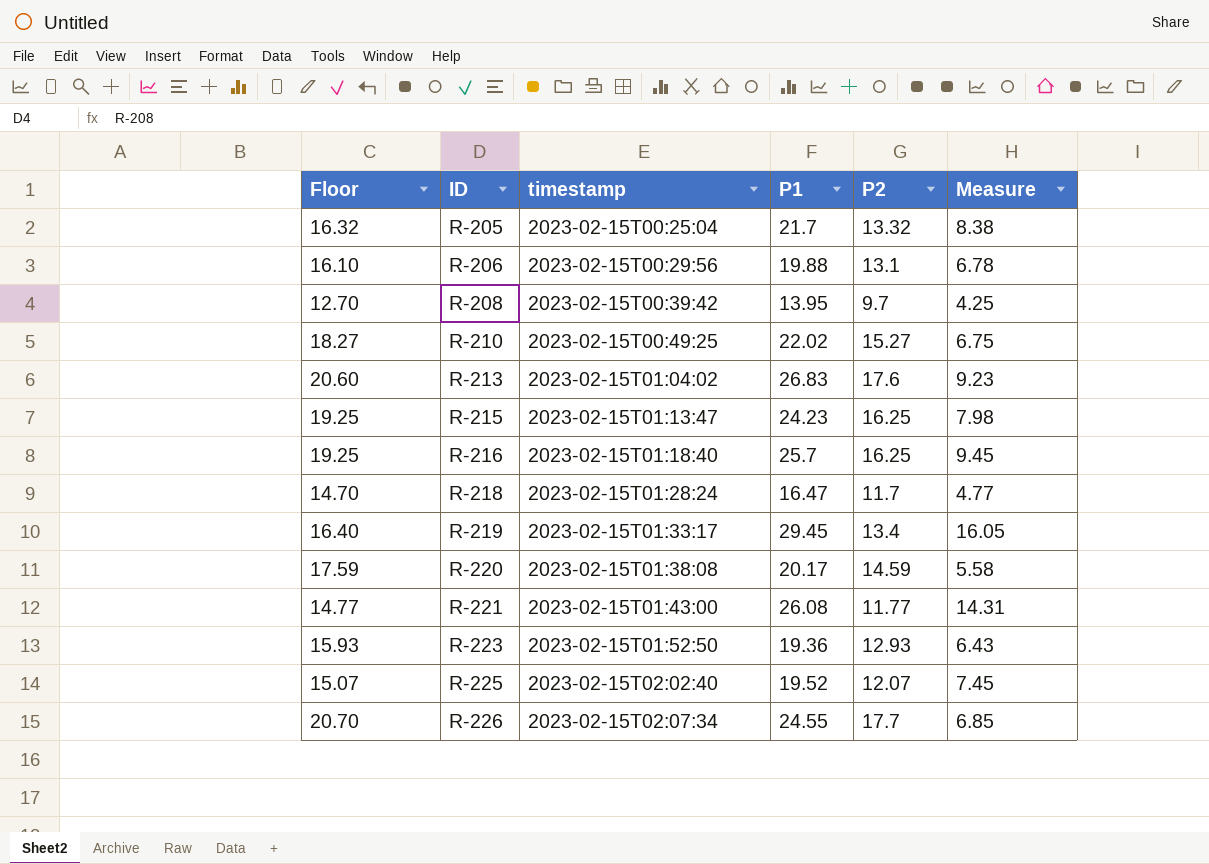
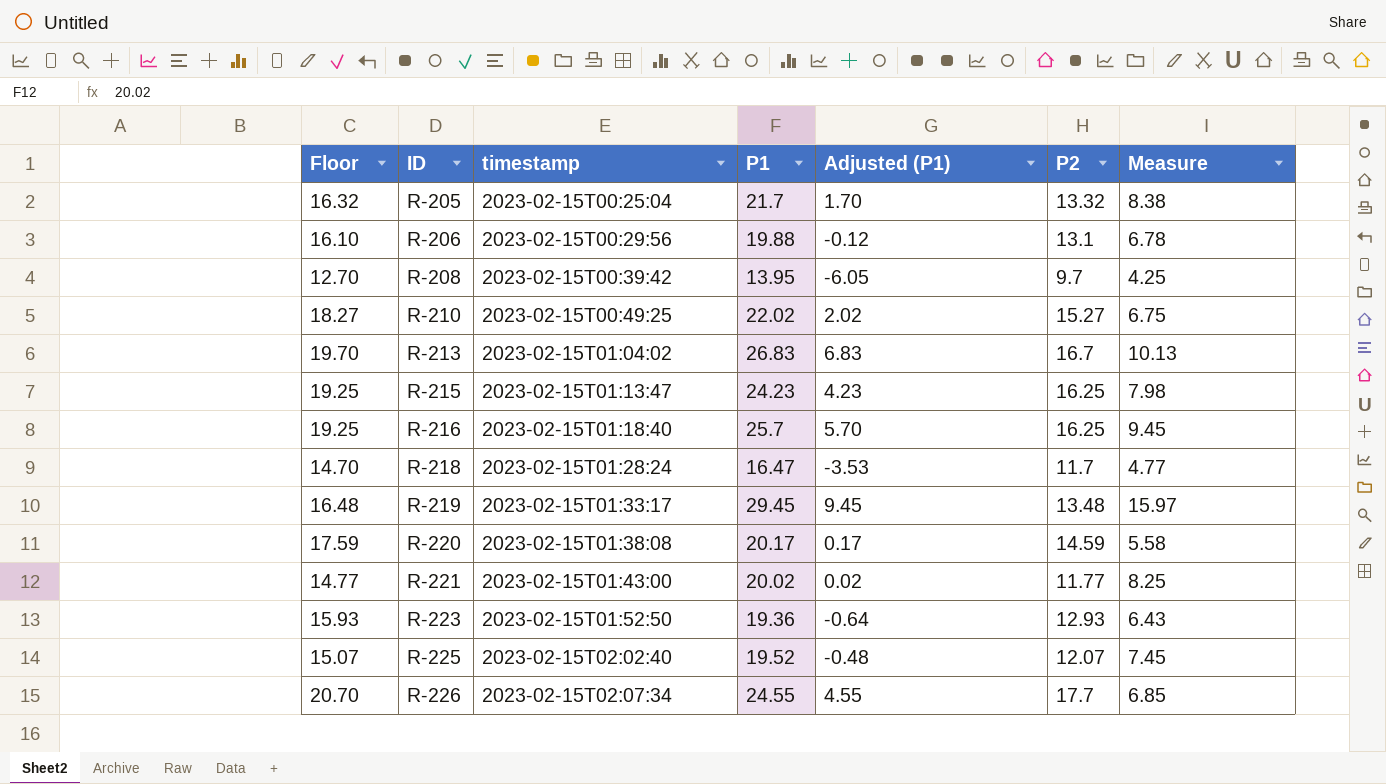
column Adjusted (P1) | formula: none -> [P1] - 20
R-213 | Floor: 20.60 -> 19.70
R-213 | P2: 17.6 -> 16.7
R-213 | Measure: 9.23 -> 10.13
R-219 | Floor: 16.40 -> 16.48
R-219 | P2: 13.4 -> 13.48
R-219 | Measure: 16.05 -> 15.97
R-221 | P1: 26.08 -> 20.02
R-221 | Measure: 14.31 -> 8.25

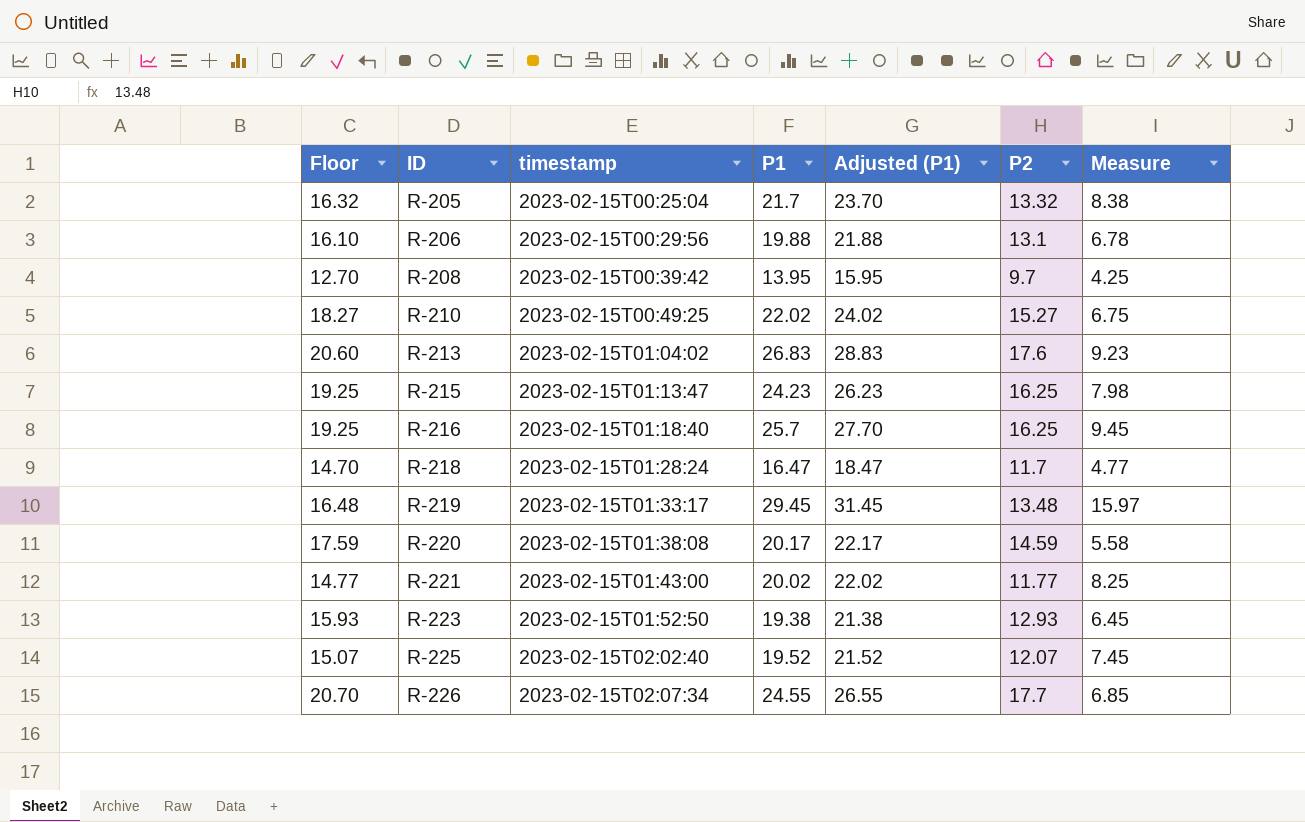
column Adjusted (P1) | formula: [P1] - 20 -> [P1] + 2
R-213 | Floor: 19.70 -> 20.60
R-213 | P2: 16.7 -> 17.6
R-213 | Measure: 10.13 -> 9.23
R-223 | P1: 19.36 -> 19.38
R-223 | Measure: 6.43 -> 6.45

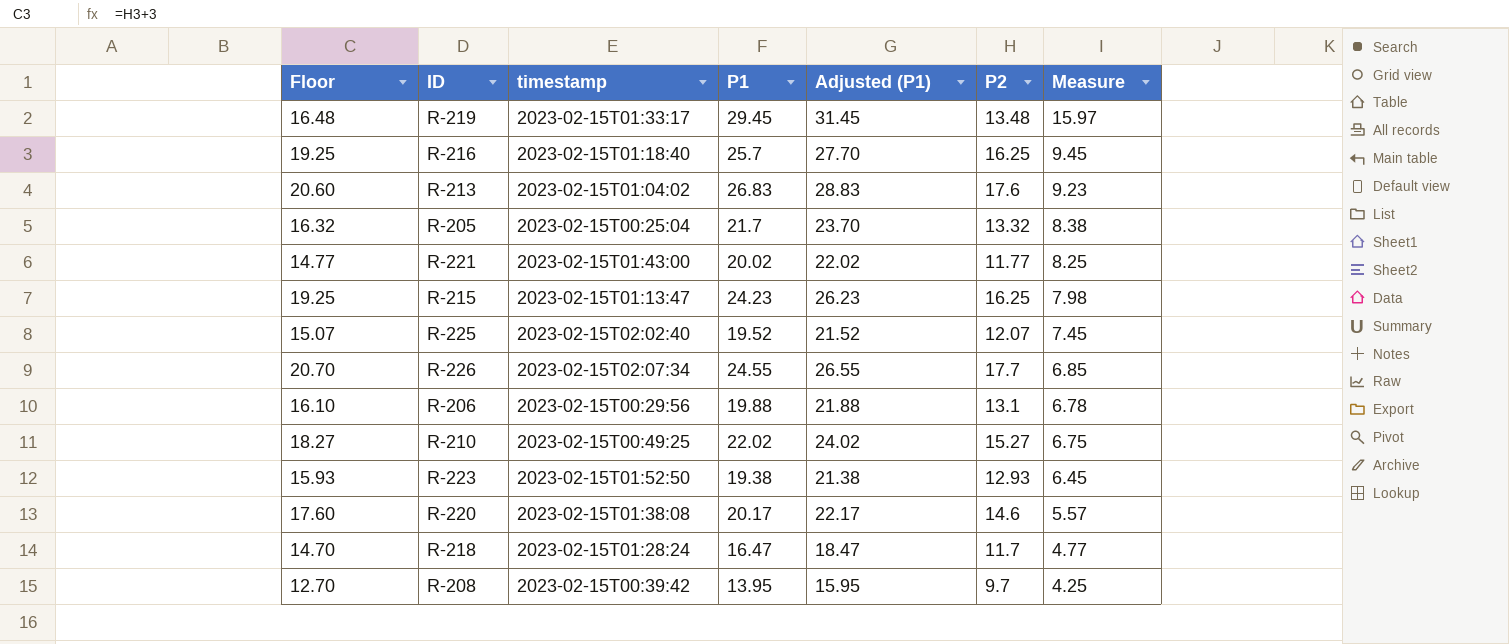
row order: ID ascending -> Measure descending
R-220 | Floor: 17.59 -> 17.60
R-220 | P2: 14.59 -> 14.6
R-220 | Measure: 5.58 -> 5.57

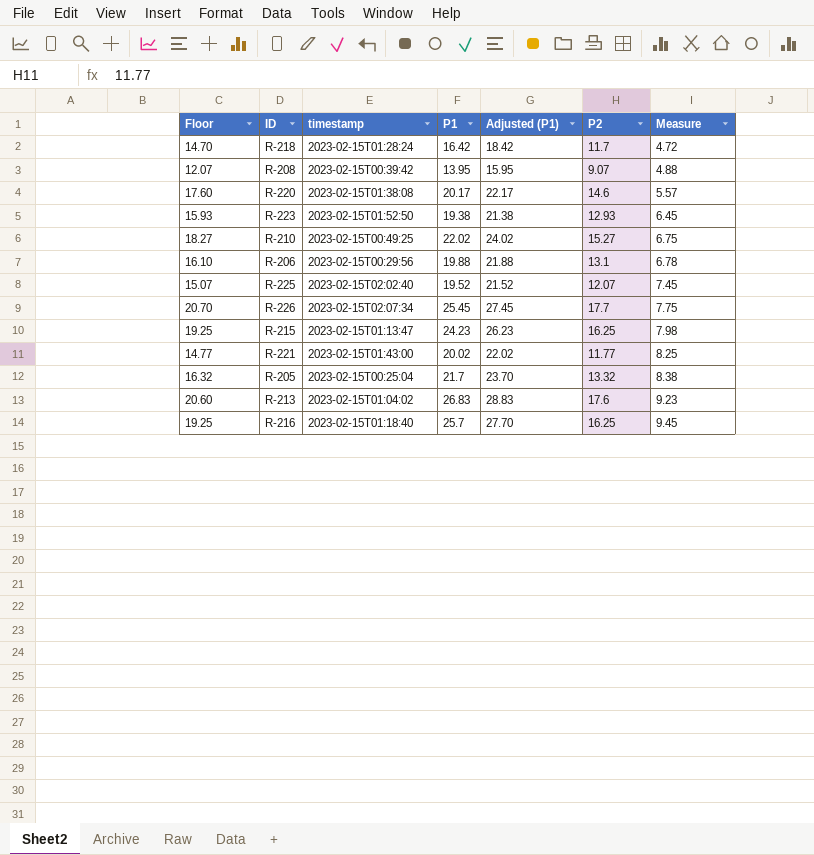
row order: Measure descending -> Measure ascending
row R-219: 16.48 | 2023-02-15T01:33:17 | 29.45 | 31.45 | 13.48 | 15.97 -> none
R-218 | P1: 16.47 -> 16.42
R-218 | Adjusted (P1): 18.47 -> 18.42
R-218 | Measure: 4.77 -> 4.72
R-208 | Floor: 12.70 -> 12.07
R-208 | P2: 9.7 -> 9.07
R-208 | Measure: 4.25 -> 4.88
R-226 | P1: 24.55 -> 25.45
R-226 | Adjusted (P1): 26.55 -> 27.45
R-226 | Measure: 6.85 -> 7.75

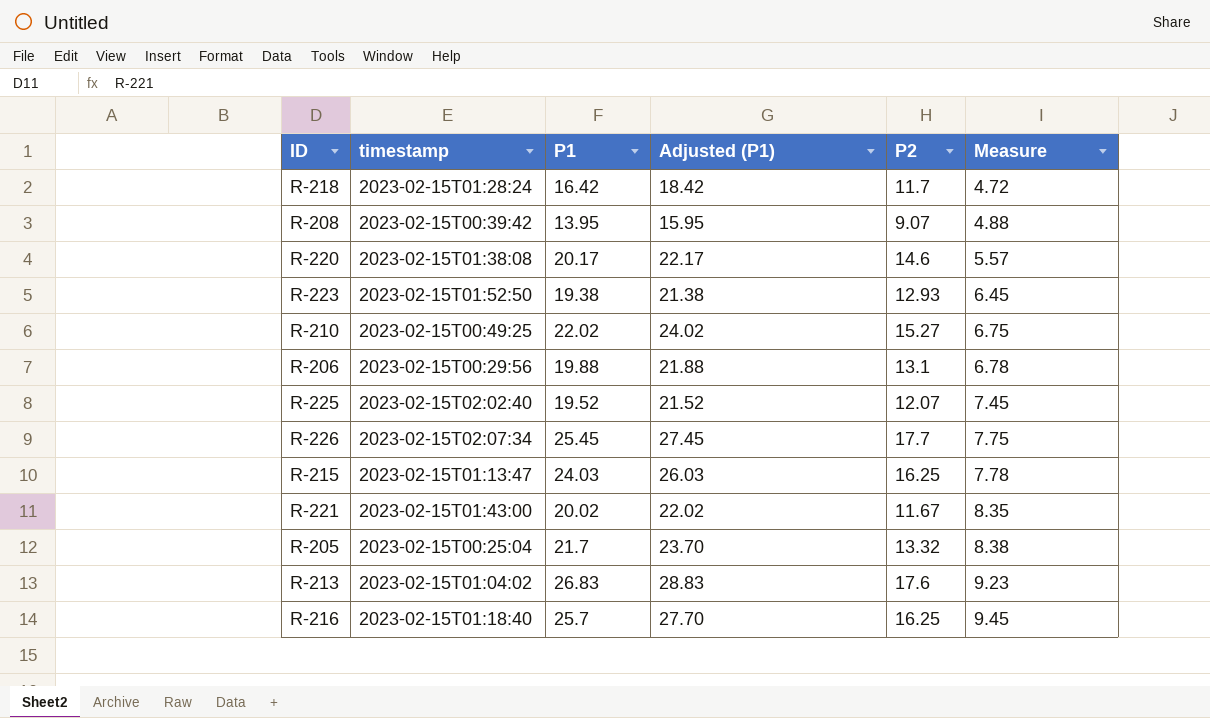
column Floor | formula: [P2] + 3 -> none
R-215 | P1: 24.23 -> 24.03
R-215 | Adjusted (P1): 26.23 -> 26.03
R-215 | Measure: 7.98 -> 7.78
R-221 | P2: 11.77 -> 11.67
R-221 | Measure: 8.25 -> 8.35

